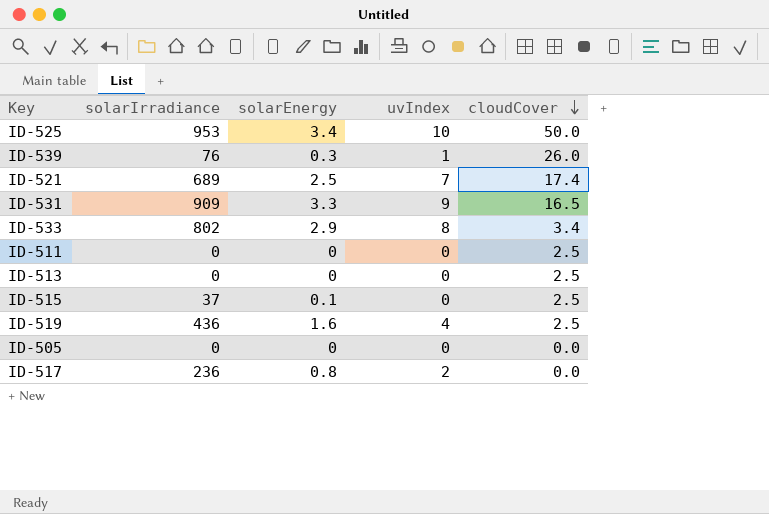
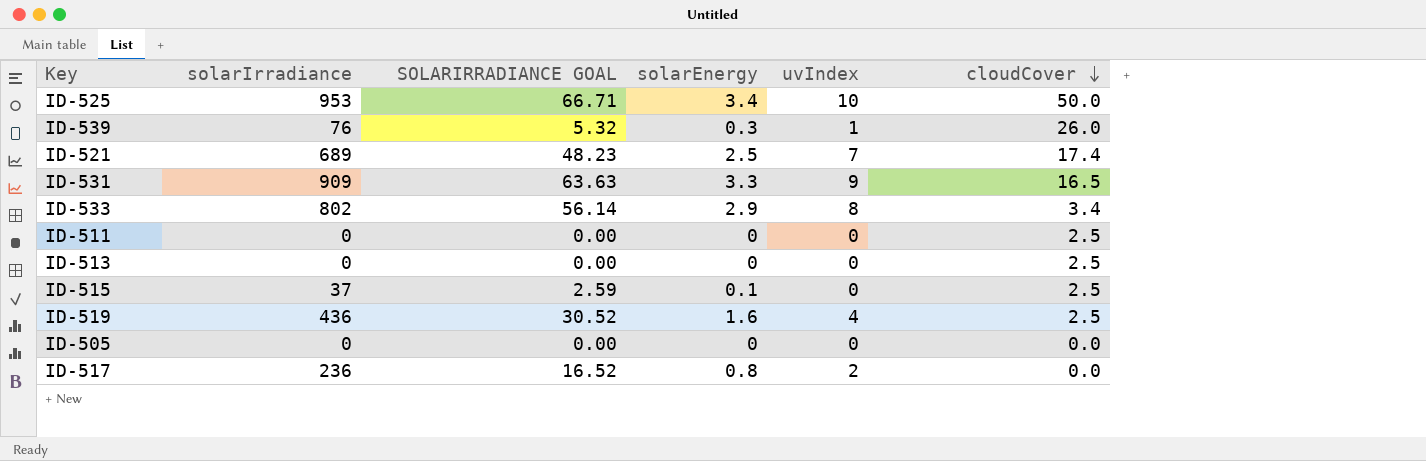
column SOLARIRRADIANCE GOAL | formula: none -> [solarIrradiance] * 0.07

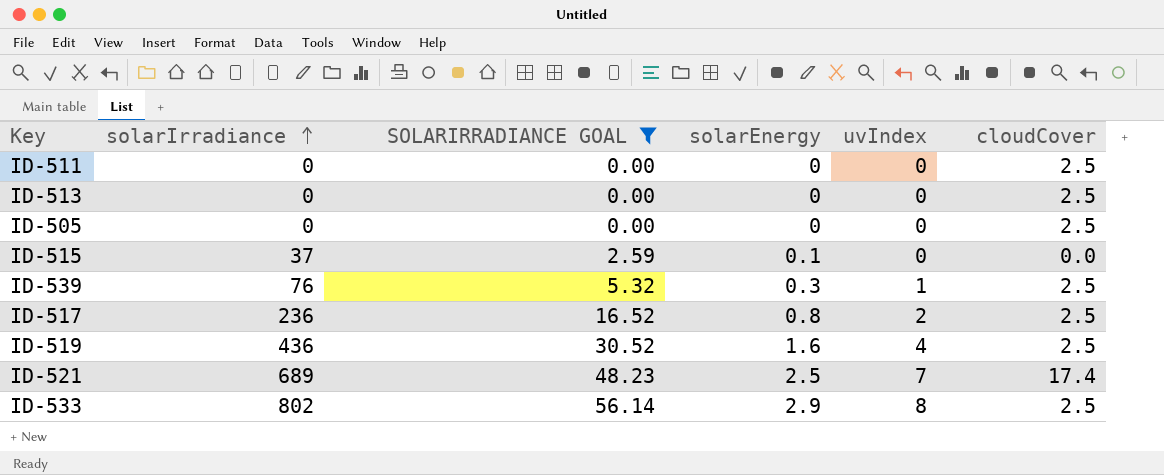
filter: none -> SOLARIRRADIANCE GOAL <= 56.14
row order: cloudCover descending -> solarIrradiance ascending
ID-505 | cloudCover: 0.0 -> 2.5
ID-515 | cloudCover: 2.5 -> 0.0
ID-539 | cloudCover: 26.0 -> 2.5
ID-517 | cloudCover: 0.0 -> 2.5
ID-533 | cloudCover: 3.4 -> 2.5

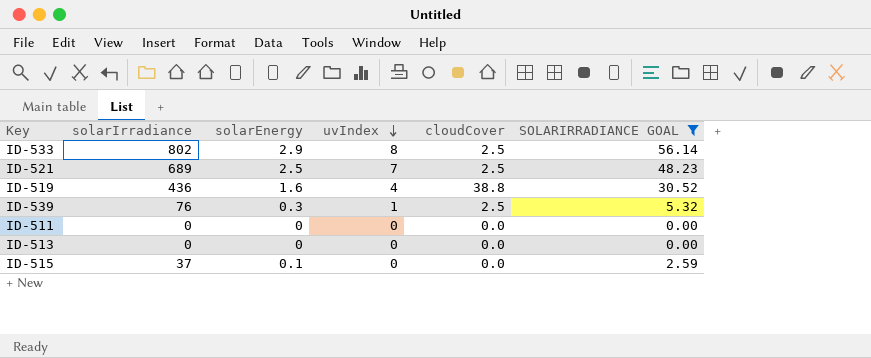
row order: solarIrradiance ascending -> uvIndex descending
column SOLARIRRADIANCE GOAL | position: 3 -> 6
row ID-505: 0 | 0.00 | 0 | 0 | 2.5 -> none
row ID-517: 236 | 16.52 | 0.8 | 2 | 2.5 -> none
ID-521 | cloudCover: 17.4 -> 2.5
ID-519 | cloudCover: 2.5 -> 38.8
ID-511 | cloudCover: 2.5 -> 0.0
ID-513 | cloudCover: 2.5 -> 0.0

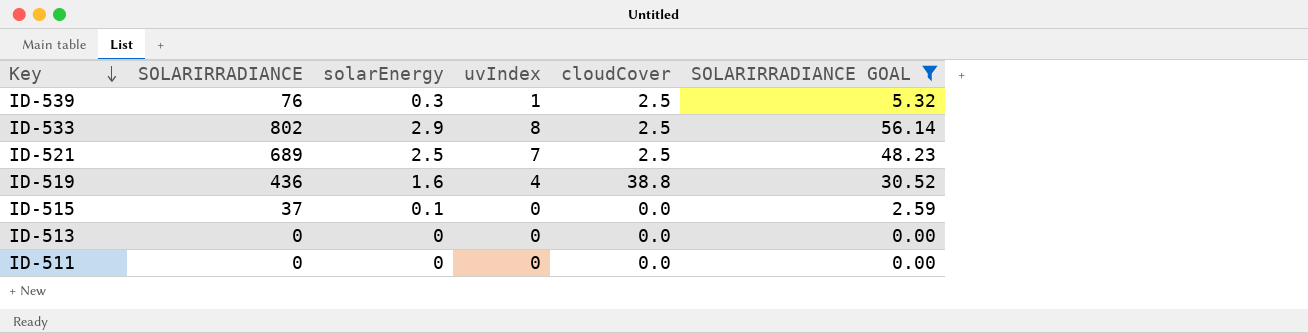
row order: uvIndex descending -> Key descending
column name: solarIrradiance -> SOLARIRRADIANCE

